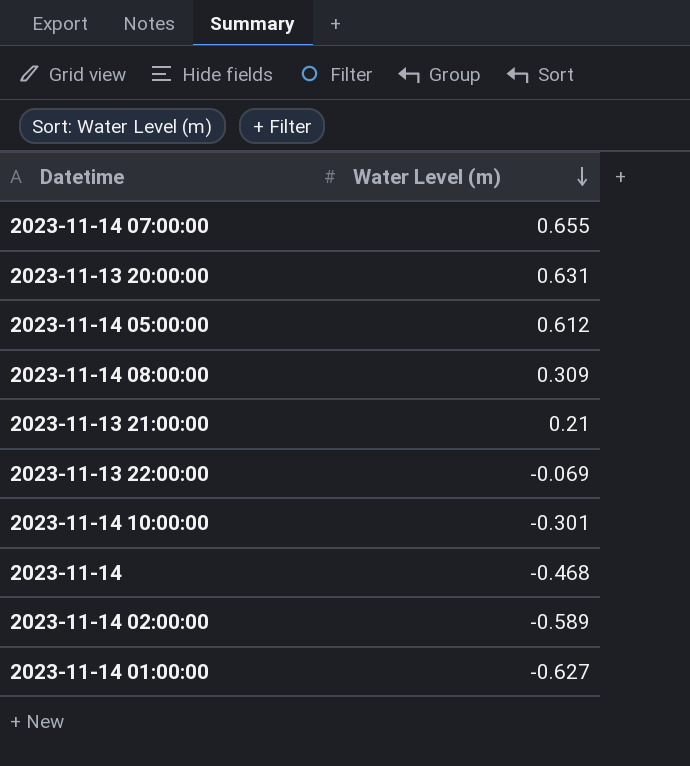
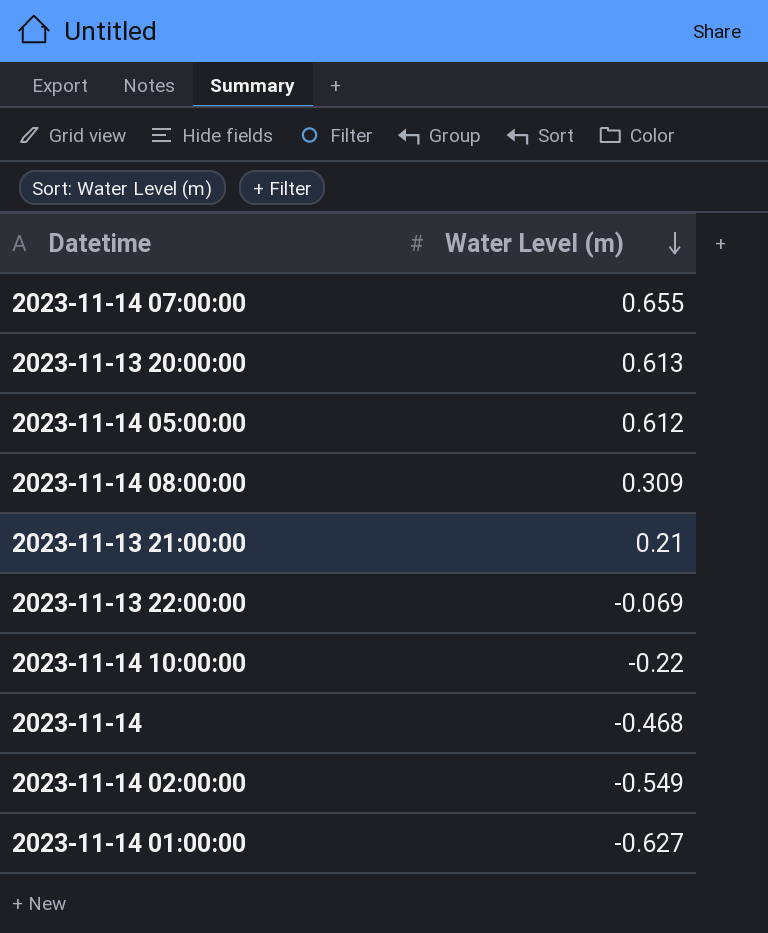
2023-11-13 20:00:00 | Water Level (m): 0.631 -> 0.613
2023-11-14 10:00:00 | Water Level (m): -0.301 -> -0.22
2023-11-14 02:00:00 | Water Level (m): -0.589 -> -0.549

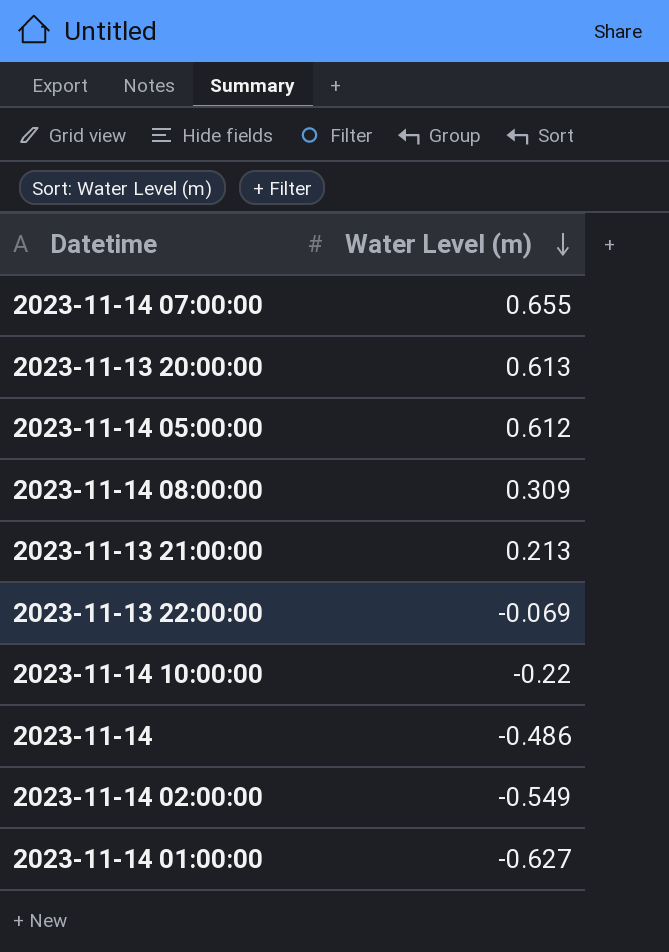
2023-11-13 21:00:00 | Water Level (m): 0.21 -> 0.213
2023-11-14 | Water Level (m): -0.468 -> -0.486

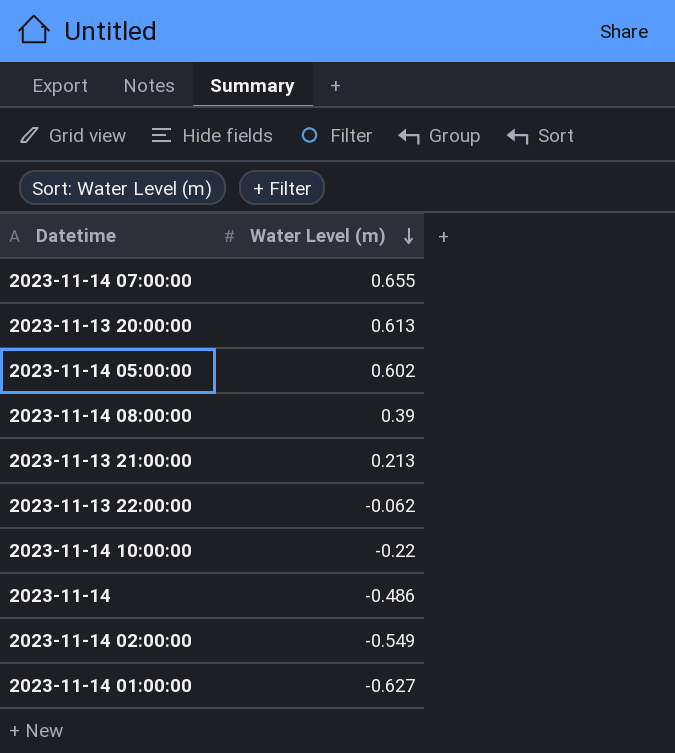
2023-11-14 05:00:00 | Water Level (m): 0.612 -> 0.602
2023-11-14 08:00:00 | Water Level (m): 0.309 -> 0.39
2023-11-13 22:00:00 | Water Level (m): -0.069 -> -0.062

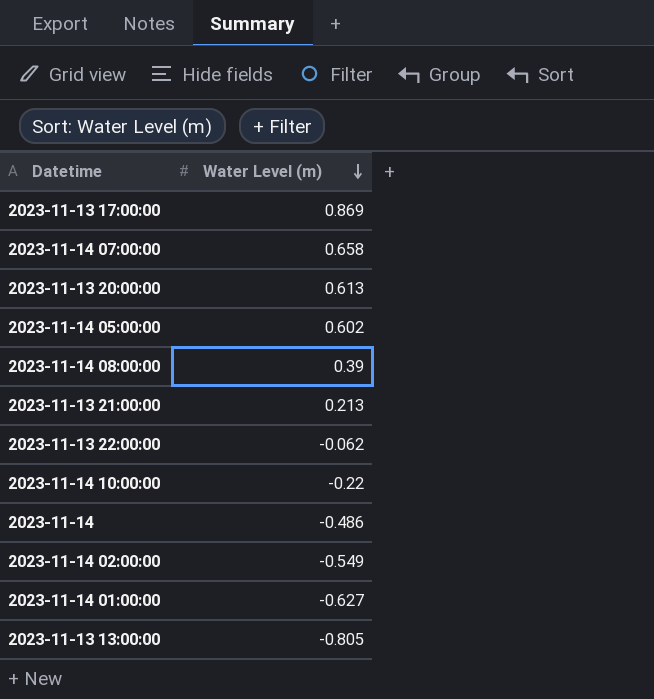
row 2023-11-13 17:00:00: none -> 0.869
2023-11-14 07:00:00 | Water Level (m): 0.655 -> 0.658
row 2023-11-13 13:00:00: none -> -0.805

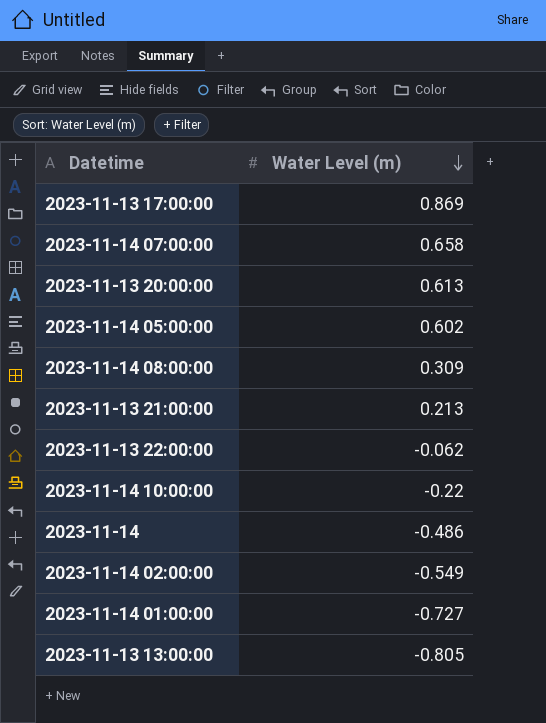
2023-11-14 08:00:00 | Water Level (m): 0.39 -> 0.309
2023-11-14 01:00:00 | Water Level (m): -0.627 -> -0.727

